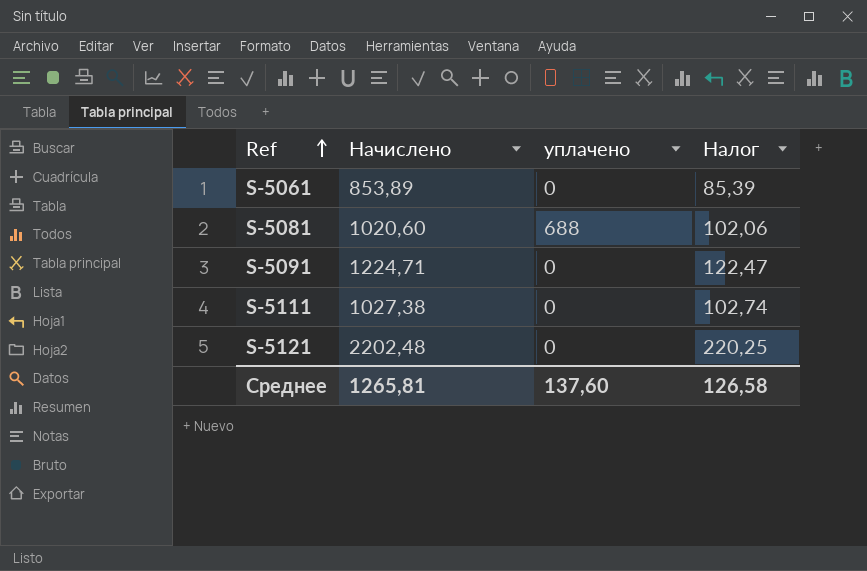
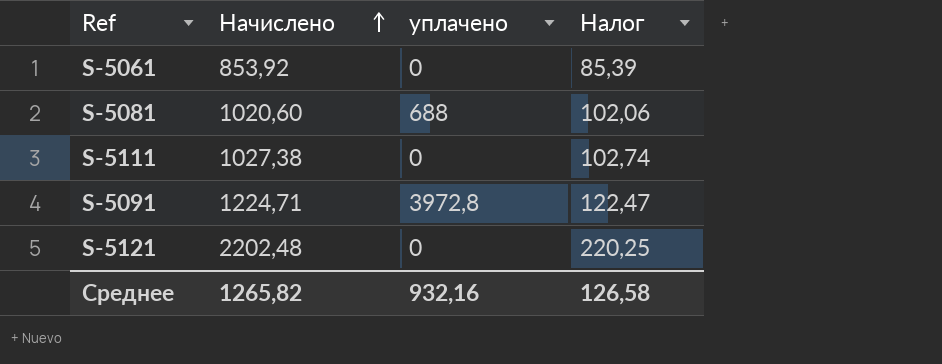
row order: Ref ascending -> Начислено ascending
S-5061 | Начислено: 853,89 -> 853,92
S-5091 | уплачено: 0 -> 3972,8
Среднее | Начислено: 1265,81 -> 1265,82
Среднее | уплачено: 137,60 -> 932,16

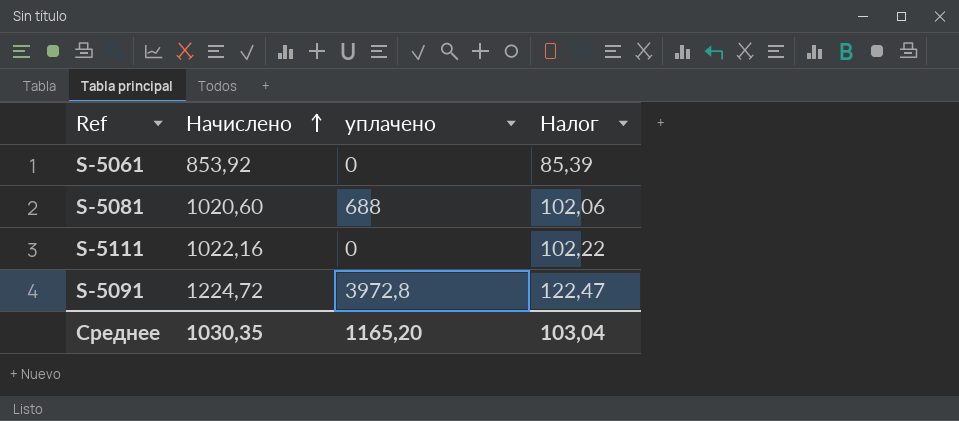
row S-5121: 2202,48 | 0 | 220,25 -> none
S-5111 | Начислено: 1027,38 -> 1022,16
S-5111 | Налог: 102,74 -> 102,22
S-5091 | Начислено: 1224,71 -> 1224,72
Среднее | Начислено: 1265,82 -> 1030,35
Среднее | уплачено: 932,16 -> 1165,20
Среднее | Налог: 126,58 -> 103,04

